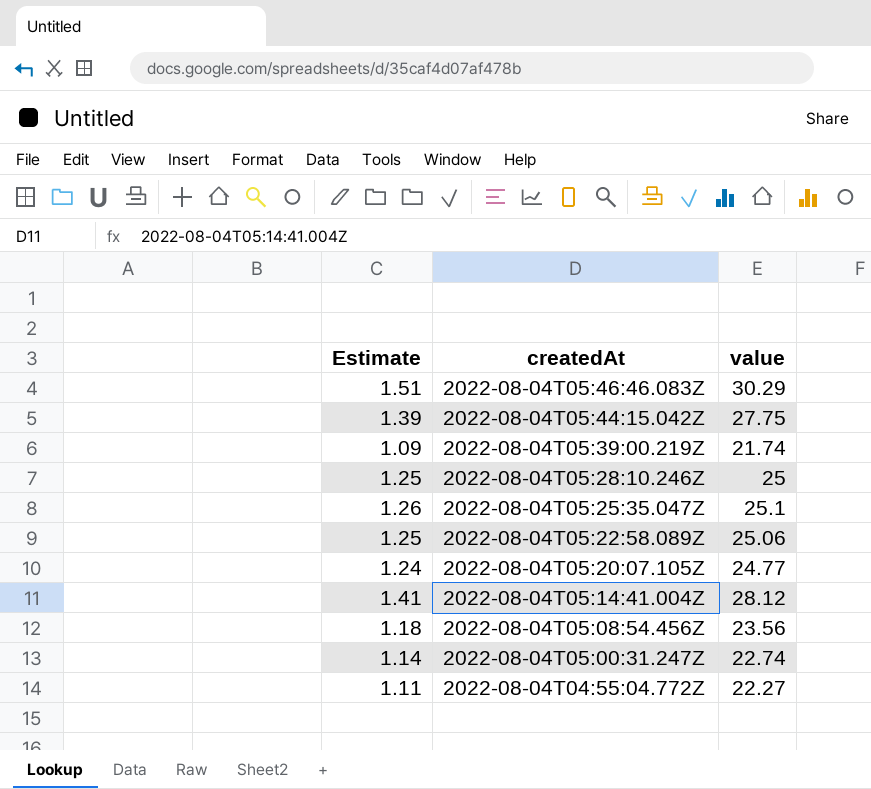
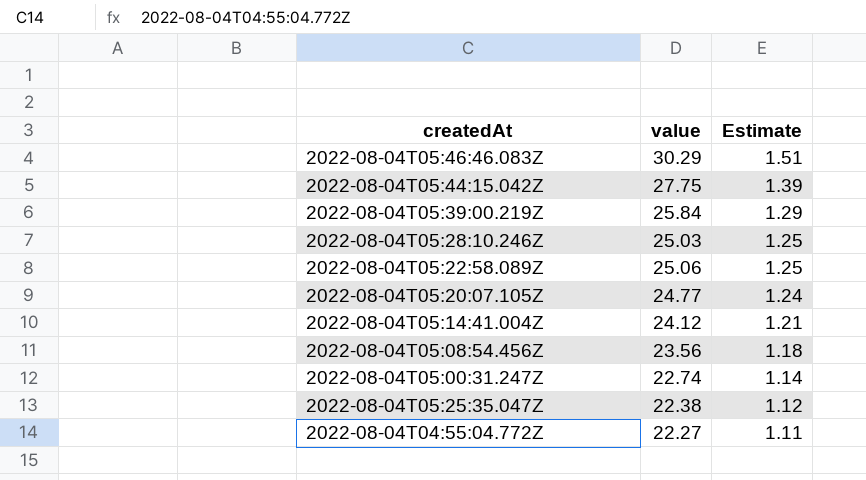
row order: createdAt descending -> Estimate descending
column Estimate | position: 1 -> 3
2022-08-04T05:39:00.219Z | value: 21.74 -> 25.84
2022-08-04T05:39:00.219Z | Estimate: 1.09 -> 1.29
2022-08-04T05:28:10.246Z | value: 25 -> 25.03
2022-08-04T05:14:41.004Z | value: 28.12 -> 24.12
2022-08-04T05:14:41.004Z | Estimate: 1.41 -> 1.21
2022-08-04T05:25:35.047Z | value: 25.1 -> 22.38
2022-08-04T05:25:35.047Z | Estimate: 1.26 -> 1.12

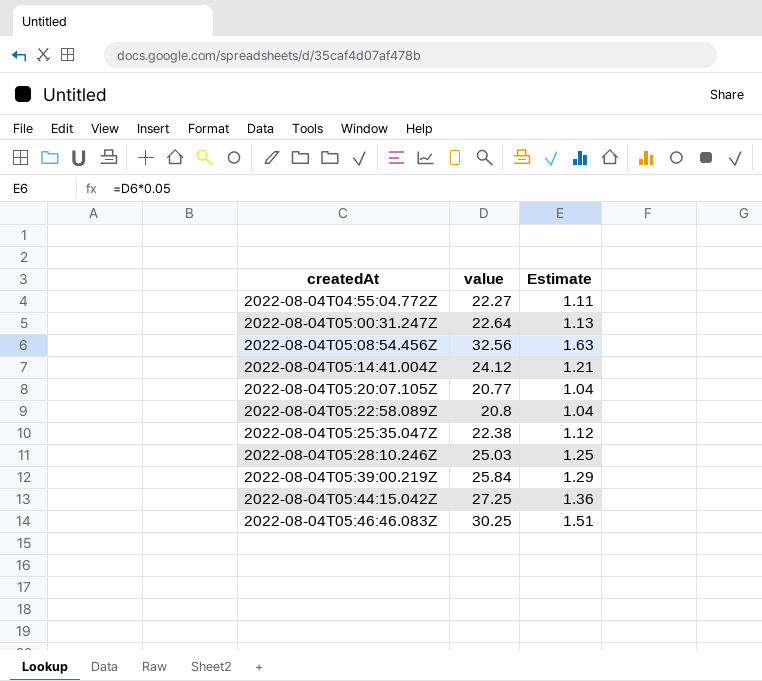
row order: Estimate descending -> createdAt ascending
2022-08-04T05:00:31.247Z | value: 22.74 -> 22.64
2022-08-04T05:00:31.247Z | Estimate: 1.14 -> 1.13
2022-08-04T05:08:54.456Z | value: 23.56 -> 32.56
2022-08-04T05:08:54.456Z | Estimate: 1.18 -> 1.63
2022-08-04T05:20:07.105Z | value: 24.77 -> 20.77
2022-08-04T05:20:07.105Z | Estimate: 1.24 -> 1.04
2022-08-04T05:22:58.089Z | value: 25.06 -> 20.8
2022-08-04T05:22:58.089Z | Estimate: 1.25 -> 1.04
2022-08-04T05:44:15.042Z | value: 27.75 -> 27.25
2022-08-04T05:44:15.042Z | Estimate: 1.39 -> 1.36
2022-08-04T05:46:46.083Z | value: 30.29 -> 30.25

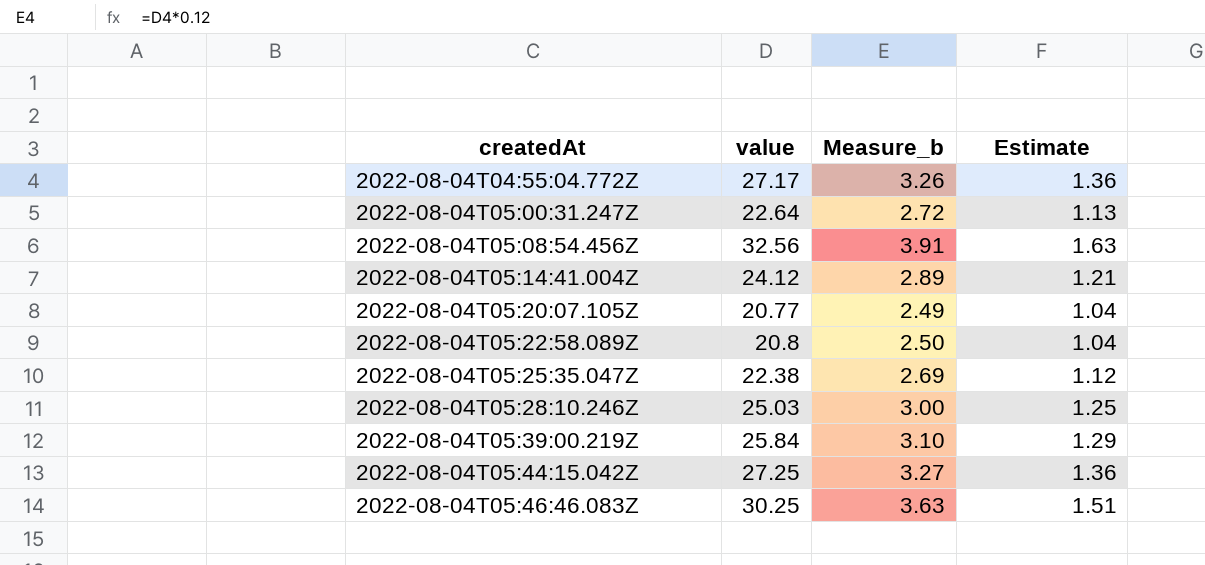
column Measure_b | formula: none -> [value] * 0.12
2022-08-04T04:55:04.772Z | value: 22.27 -> 27.17
2022-08-04T04:55:04.772Z | Estimate: 1.11 -> 1.36

